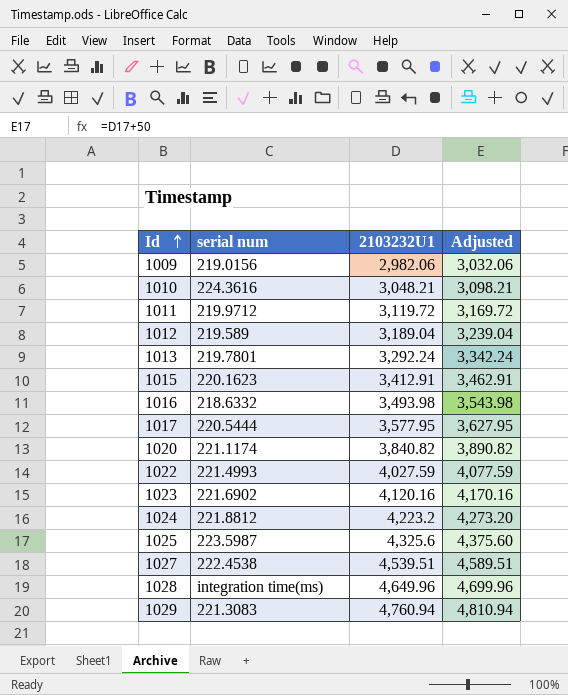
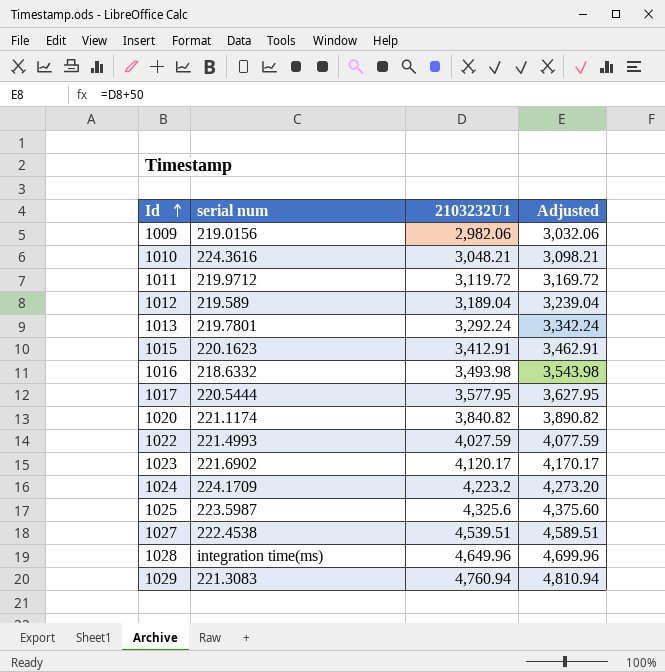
1023 | 2103232U1: 4,120.16 -> 4,120.17
1023 | Adjusted: 4,170.16 -> 4,170.17
1024 | serial num: 221.8812 -> 224.1709

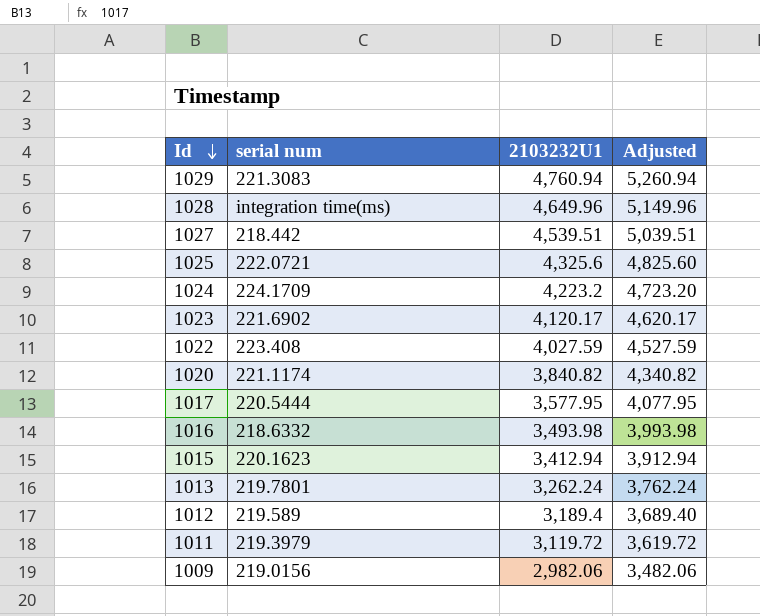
row order: Id ascending -> Id descending
column Adjusted | formula: [2103232U1] + 50 -> [2103232U1] + 500
row 1010: 224.3616 | 3,048.21 | 3,098.21 -> none
1027 | serial num: 222.4538 -> 218.442
1025 | serial num: 223.5987 -> 222.0721
1022 | serial num: 221.4993 -> 223.408
1015 | 2103232U1: 3,412.91 -> 3,412.94
1013 | 2103232U1: 3,292.24 -> 3,262.24
1012 | 2103232U1: 3,189.04 -> 3,189.4
1011 | serial num: 219.9712 -> 219.3979

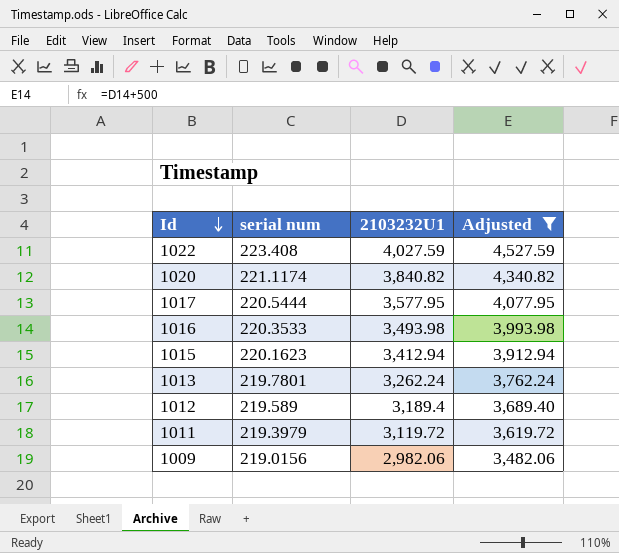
filter: none -> Adjusted <= 4,527.59
1016 | serial num: 218.6332 -> 220.3533

